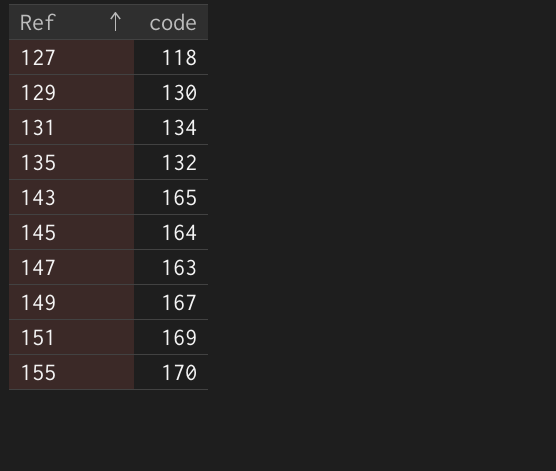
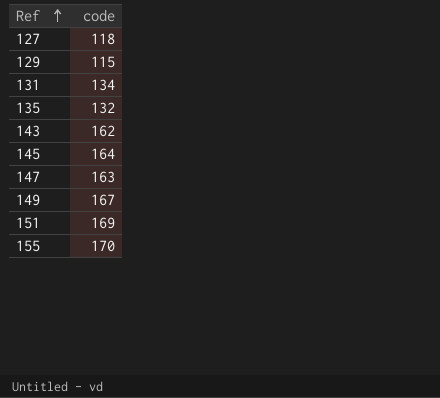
129 | code: 130 -> 115
143 | code: 165 -> 162

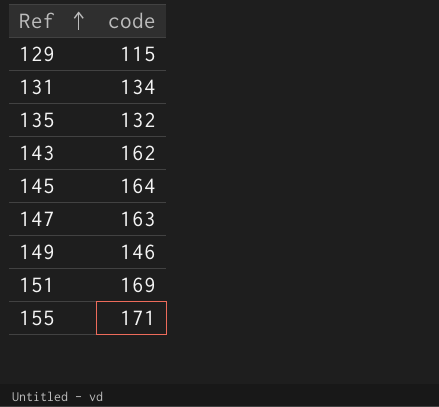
row 127: 118 -> none
149 | code: 167 -> 146
155 | code: 170 -> 171

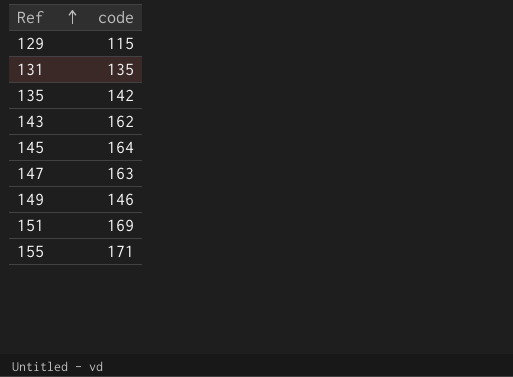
131 | code: 134 -> 135
135 | code: 132 -> 142

